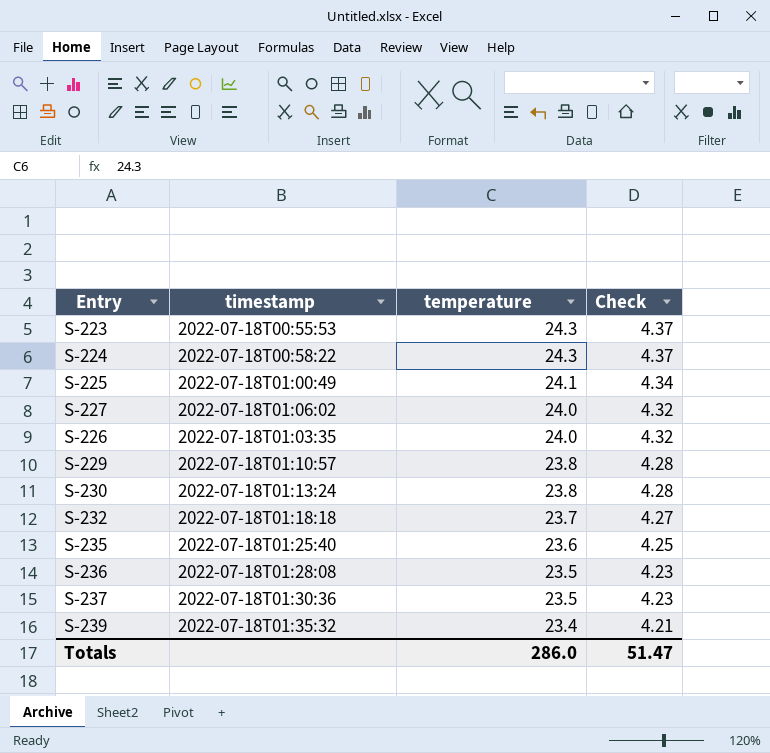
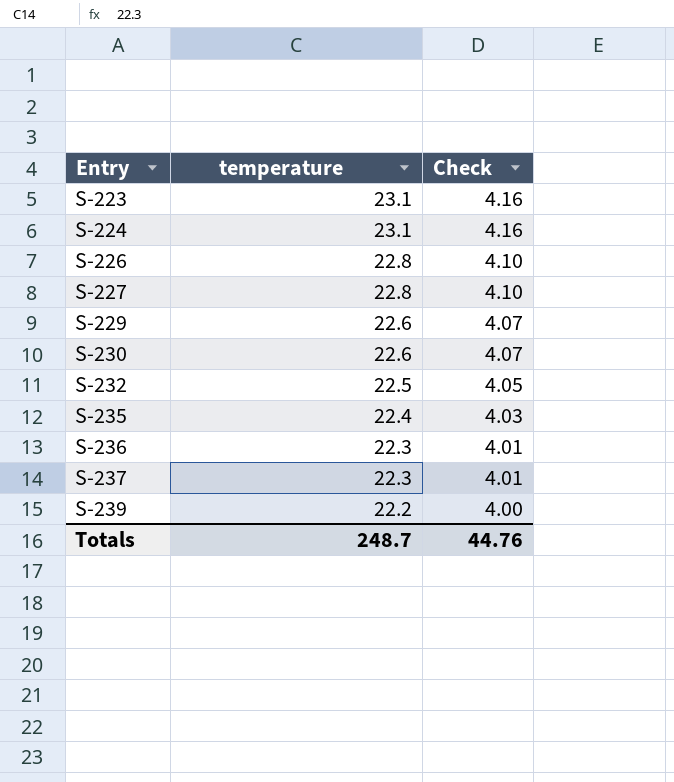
row order: temperature descending -> Entry ascending
column timestamp | position: 2 -> none
row S-225: 2022-07-18T01:00:49 | 24.1 | 4.34 -> none
S-223 | temperature: 24.3 -> 23.1
S-223 | Check: 4.37 -> 4.16
S-224 | temperature: 24.3 -> 23.1
S-224 | Check: 4.37 -> 4.16
S-226 | temperature: 24.0 -> 22.8
S-226 | Check: 4.32 -> 4.10
S-227 | temperature: 24.0 -> 22.8
S-227 | Check: 4.32 -> 4.10
S-229 | temperature: 23.8 -> 22.6
S-229 | Check: 4.28 -> 4.07
S-230 | temperature: 23.8 -> 22.6
S-230 | Check: 4.28 -> 4.07
S-232 | temperature: 23.7 -> 22.5
S-232 | Check: 4.27 -> 4.05
S-235 | temperature: 23.6 -> 22.4
S-235 | Check: 4.25 -> 4.03
S-236 | temperature: 23.5 -> 22.3
S-236 | Check: 4.23 -> 4.01
S-237 | temperature: 23.5 -> 22.3
S-237 | Check: 4.23 -> 4.01
S-239 | temperature: 23.4 -> 22.2
S-239 | Check: 4.21 -> 4.00
Totals | temperature: 286.0 -> 248.7
Totals | Check: 51.47 -> 44.76

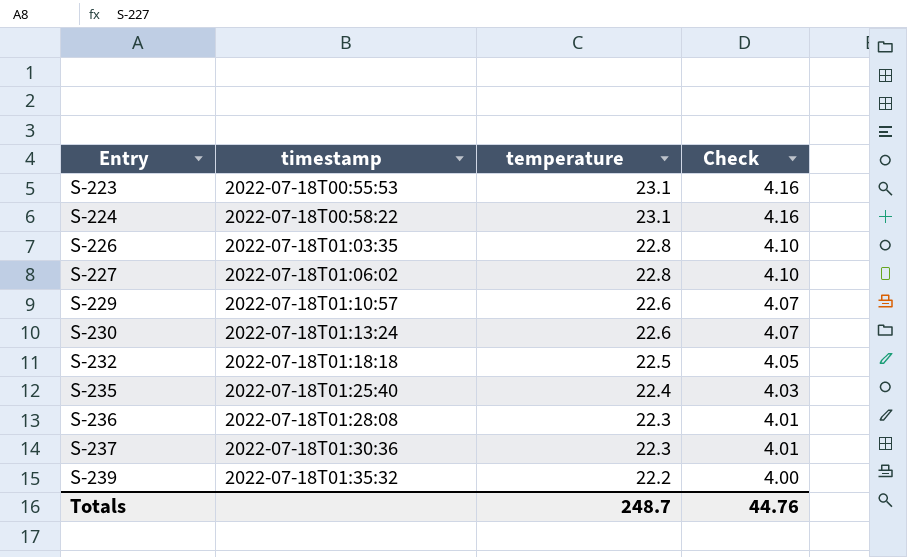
column timestamp | position: none -> 2

